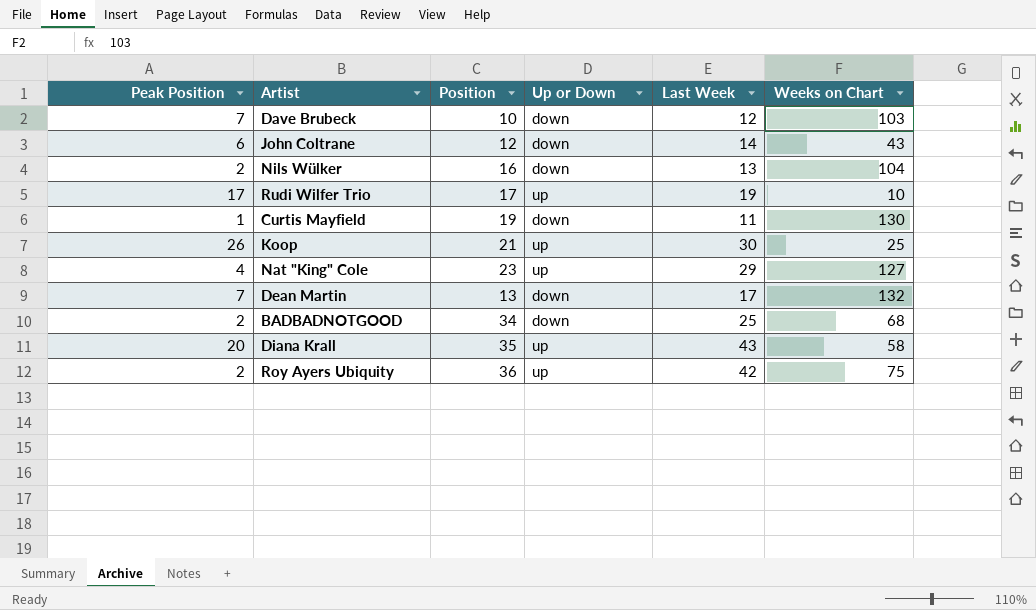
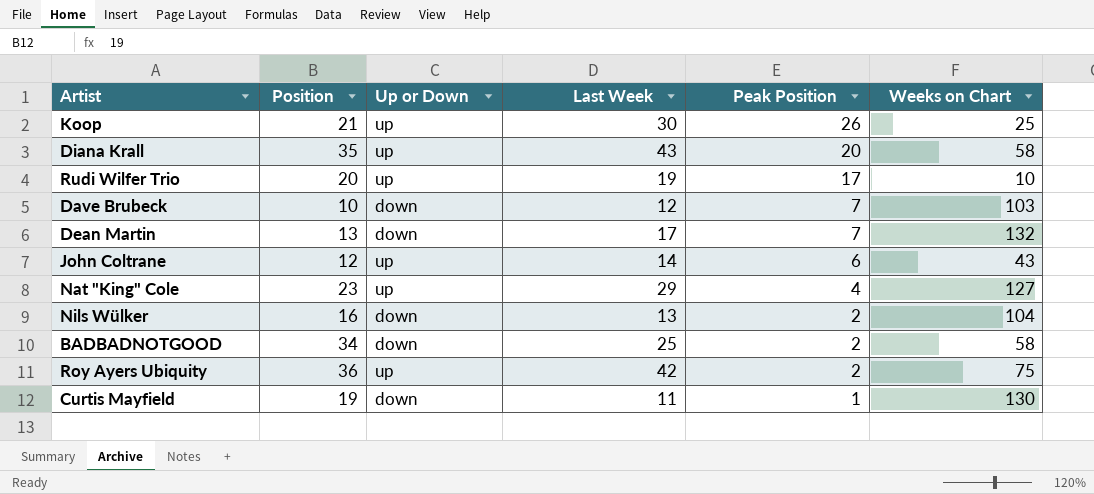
row order: none -> Peak Position descending
column Peak Position | position: 1 -> 5
Rudi Wilfer Trio | Position: 17 -> 20
John Coltrane | Up or Down: down -> up
BADBADNOTGOOD | Weeks on Chart: 68 -> 58

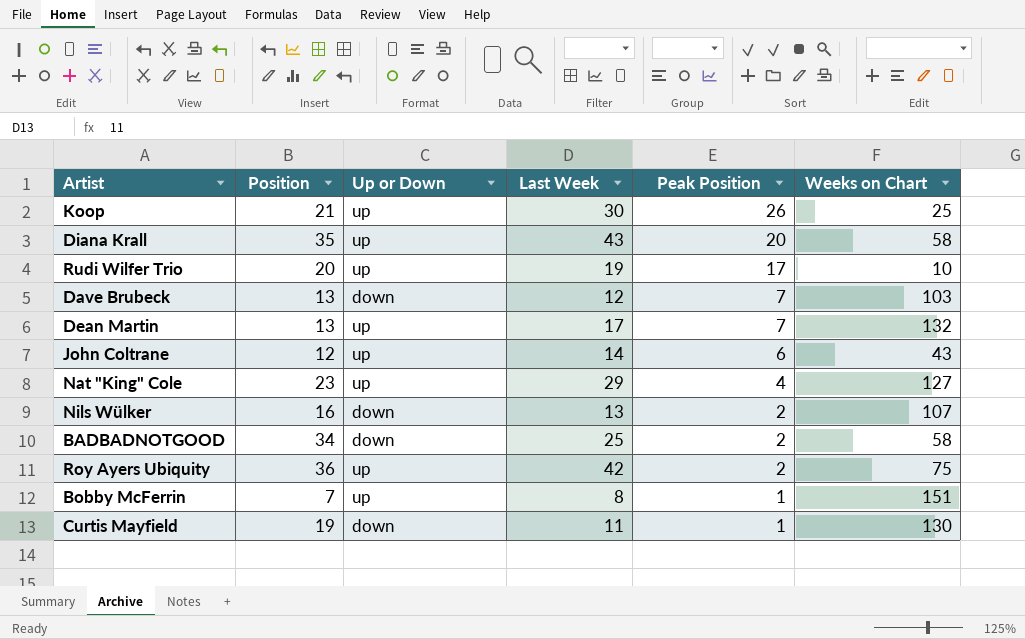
Dave Brubeck | Position: 10 -> 13
Dean Martin | Up or Down: down -> up
Nils Wülker | Weeks on Chart: 104 -> 107
row Bobby McFerrin: none -> 7 | up | 8 | 1 | 151

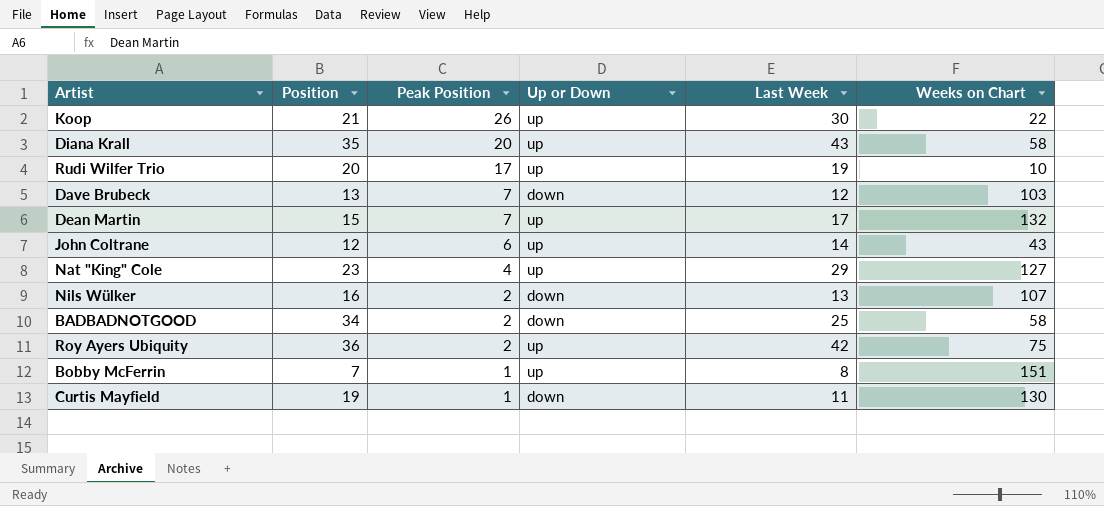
column Peak Position | position: 5 -> 3
Koop | Weeks on Chart: 25 -> 22
Dean Martin | Position: 13 -> 15

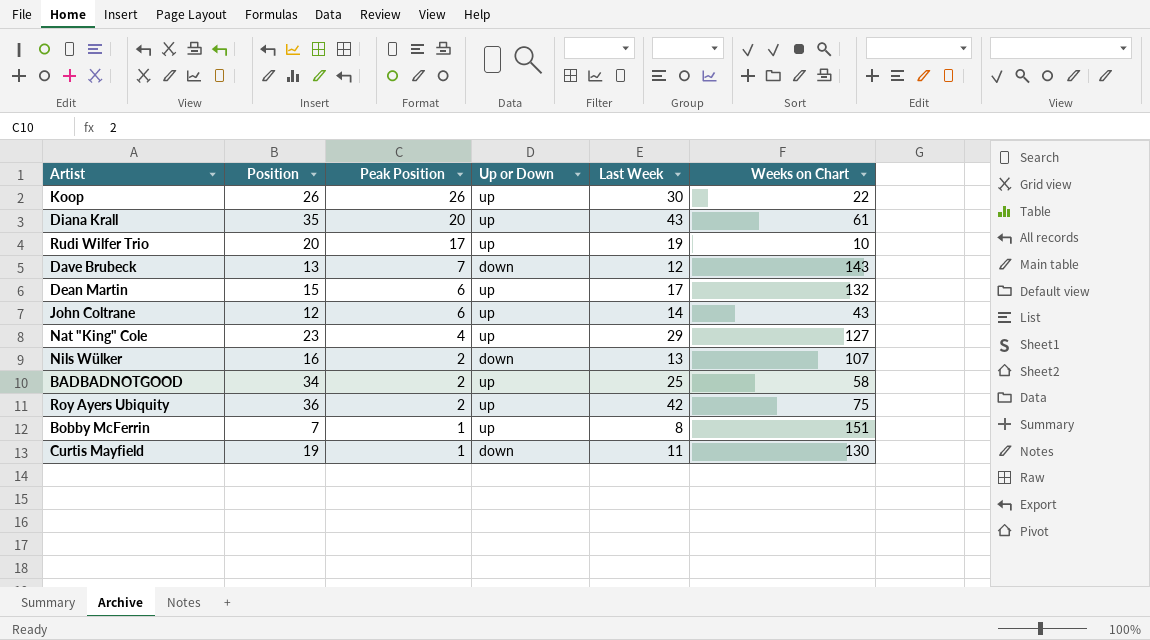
Koop | Position: 21 -> 26
Diana Krall | Weeks on Chart: 58 -> 61
Dave Brubeck | Weeks on Chart: 103 -> 143
Dean Martin | Peak Position: 7 -> 6
BADBADNOTGOOD | Up or Down: down -> up

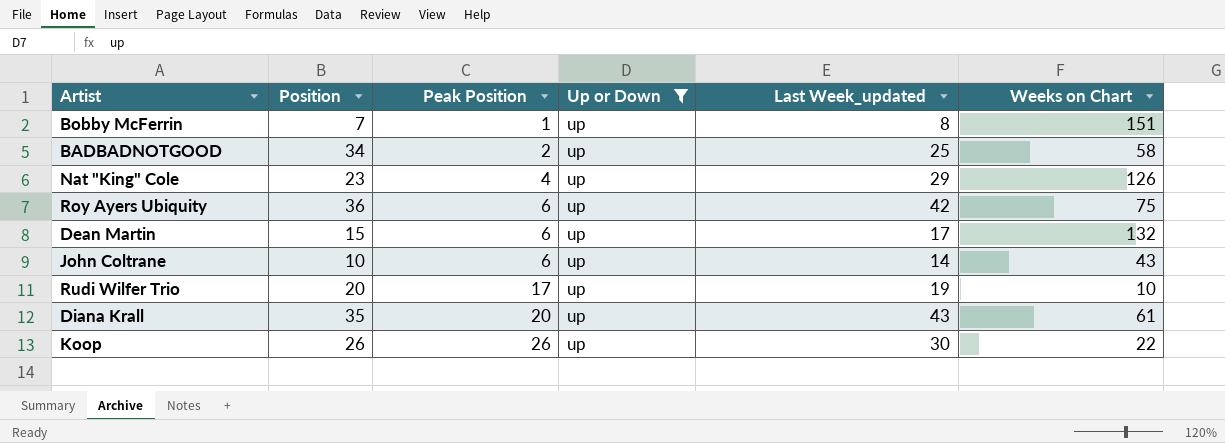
filter: none -> Up or Down = up
row order: Peak Position descending -> Peak Position ascending
column name: Last Week -> Last Week_updated
Nat "King" Cole | Weeks on Chart: 127 -> 126
Roy Ayers Ubiquity | Peak Position: 2 -> 6
John Coltrane | Position: 12 -> 10

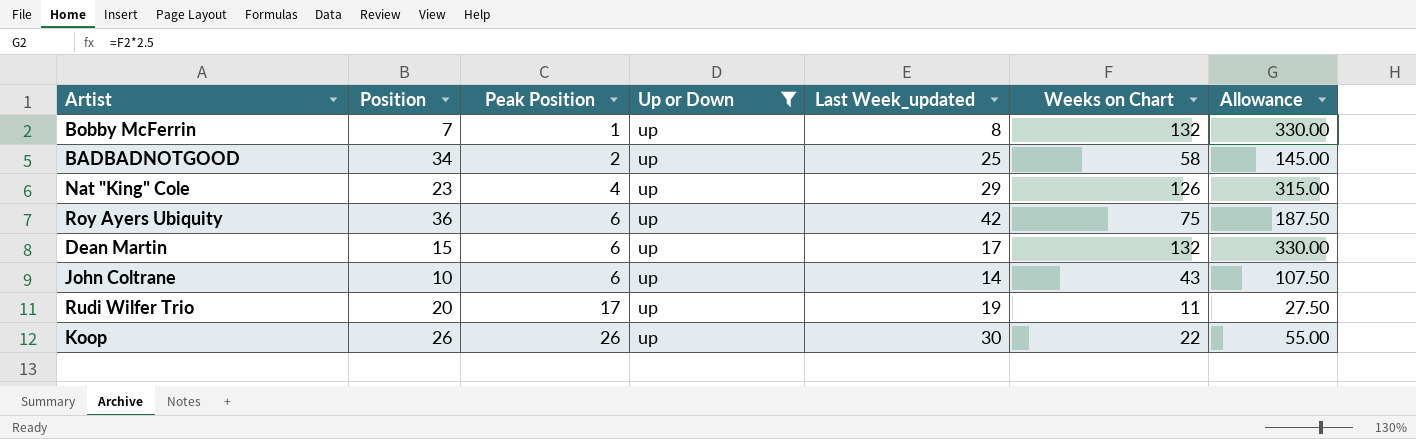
column Allowance | formula: none -> [Weeks on Chart] * 2.5
row Diana Krall: 35 | 20 | up | 43 | 61 -> none
Bobby McFerrin | Weeks on Chart: 151 -> 132
Rudi Wilfer Trio | Weeks on Chart: 10 -> 11

